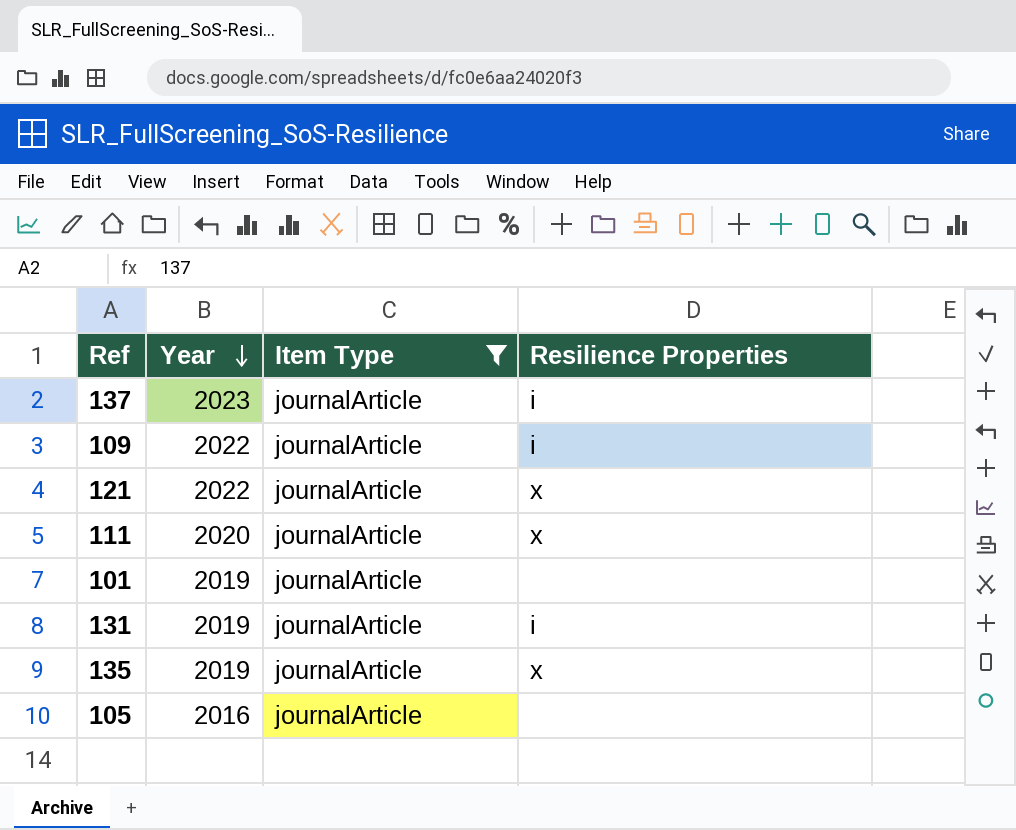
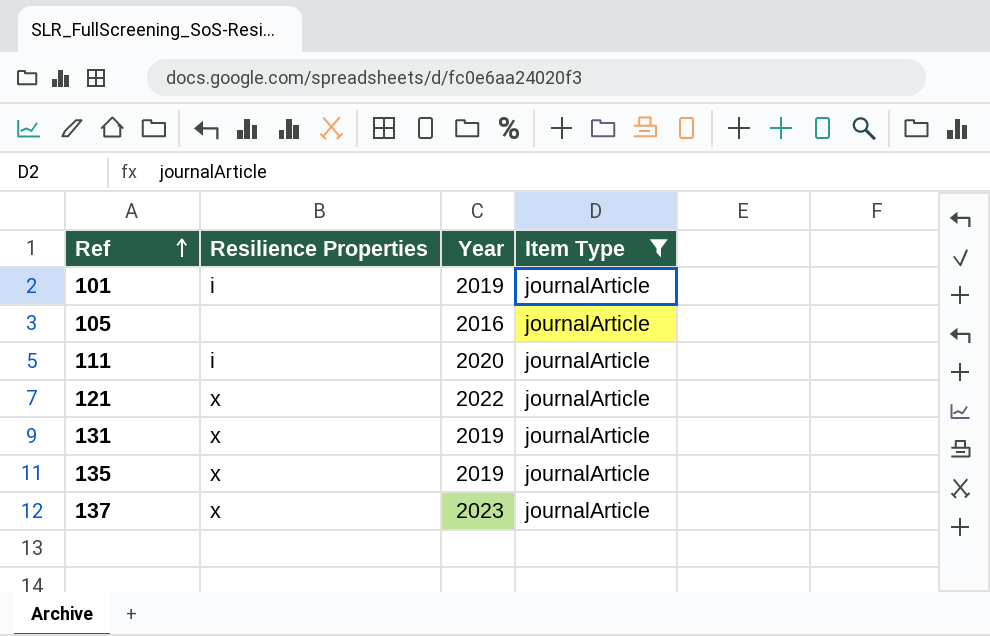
row order: Year descending -> Ref ascending
column Resilience Properties | position: 4 -> 2
row 109: 2022 | journalArticle | i -> none
101 | Resilience Properties: none -> i
111 | Resilience Properties: x -> i
131 | Resilience Properties: i -> x
137 | Resilience Properties: i -> x

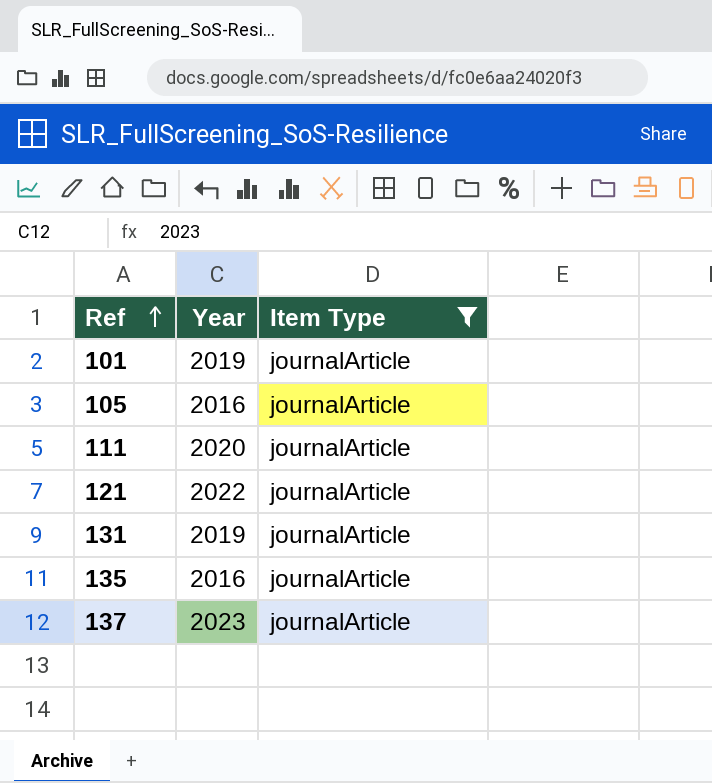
column Resilience Properties | position: 2 -> none
135 | Year: 2019 -> 2016

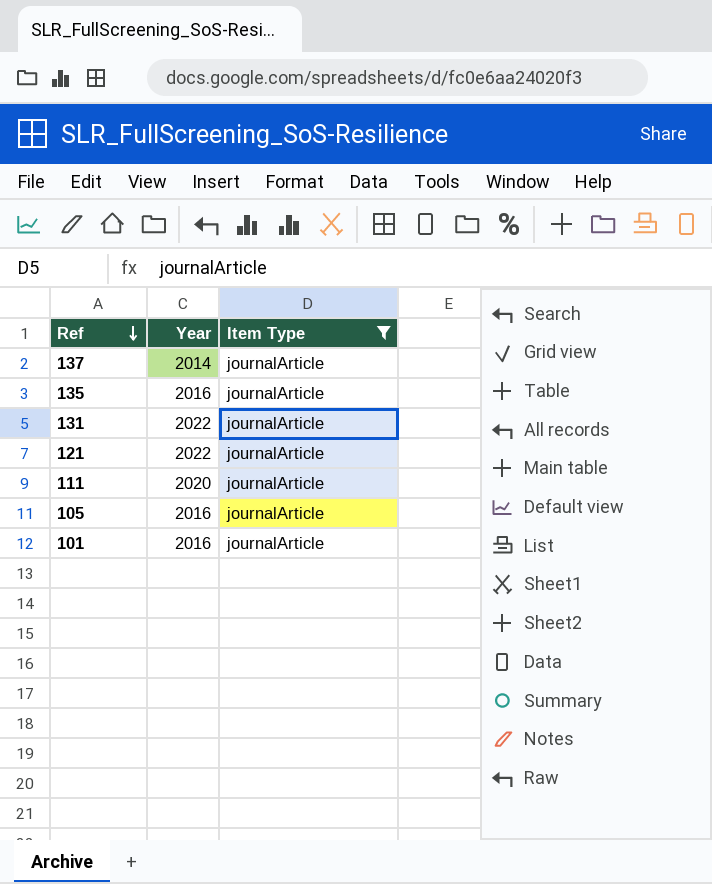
row order: Ref ascending -> Ref descending
137 | Year: 2023 -> 2014
131 | Year: 2019 -> 2022
101 | Year: 2019 -> 2016

